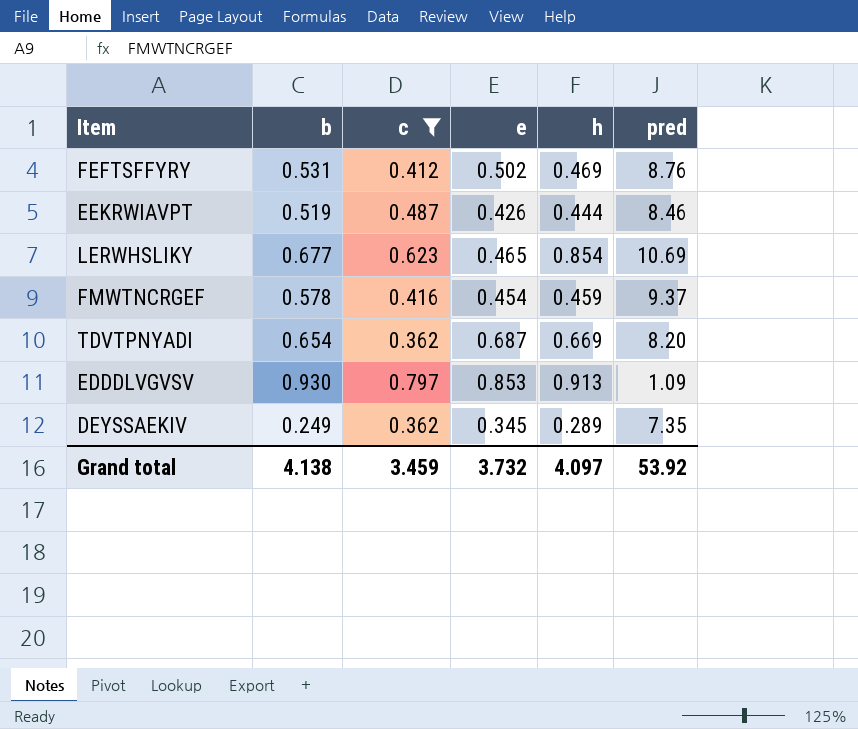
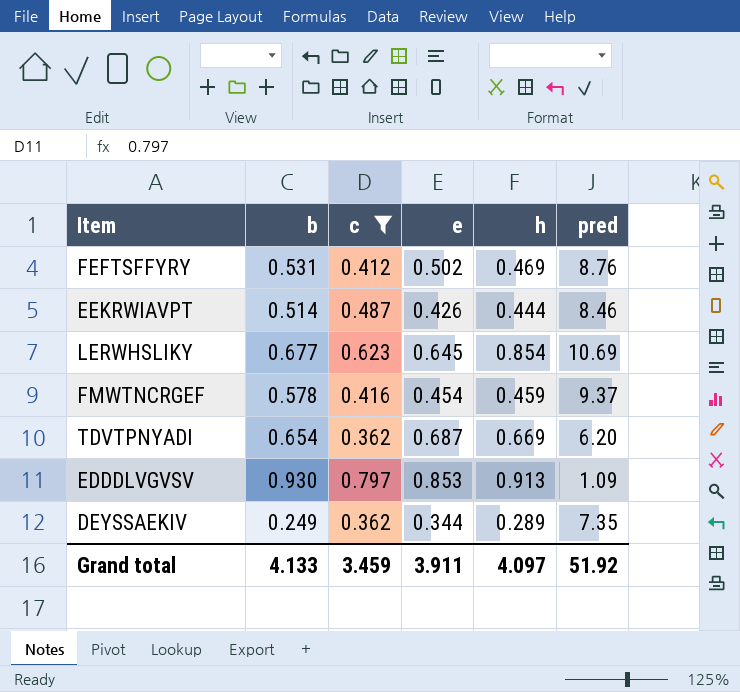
EEKRWIAVPT | b: 0.519 -> 0.514
LERWHSLIKY | e: 0.465 -> 0.645
TDVTPNYADI | pred: 8.20 -> 6.20
DEYSSAEKIV | e: 0.345 -> 0.344
Grand total | b: 4.138 -> 4.133
Grand total | e: 3.732 -> 3.911
Grand total | pred: 53.92 -> 51.92

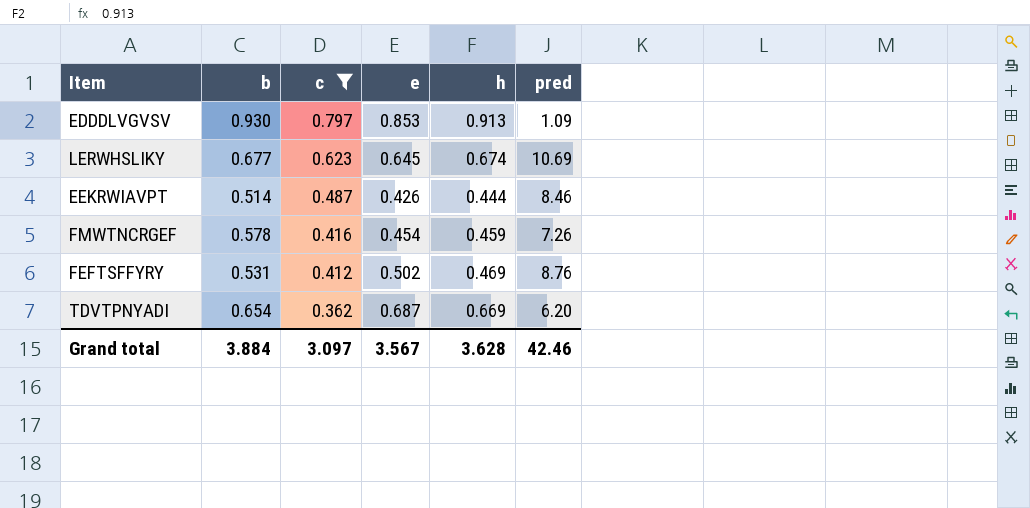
row order: none -> c descending
row DEYSSAEKIV: 0.249 | 0.362 | 0.344 | 0.289 | 7.35 -> none
LERWHSLIKY | h: 0.854 -> 0.674
FMWTNCRGEF | pred: 9.37 -> 7.26
Grand total | b: 4.133 -> 3.884
Grand total | c: 3.459 -> 3.097
Grand total | e: 3.911 -> 3.567
Grand total | h: 4.097 -> 3.628
Grand total | pred: 51.92 -> 42.46

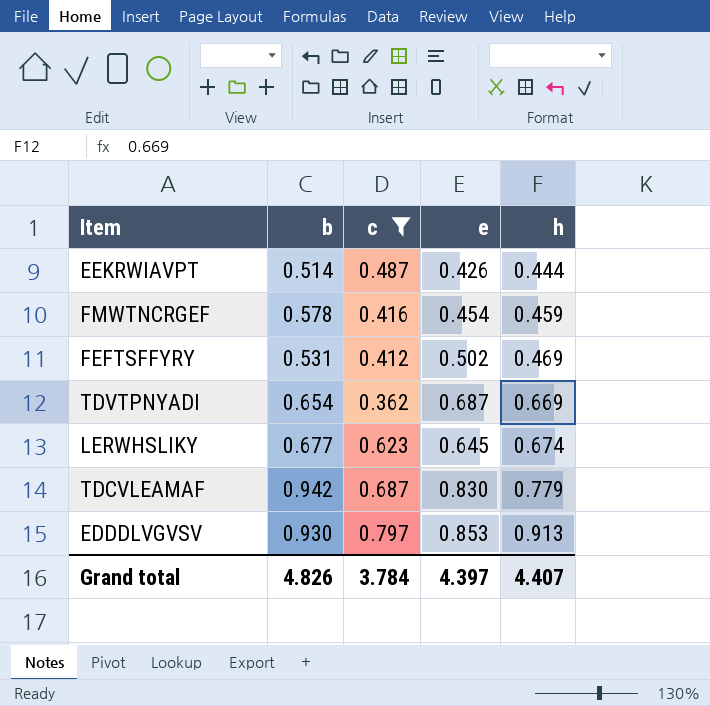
row order: c descending -> h ascending
column pred | position: 6 -> none
row TDCVLEAMAF: none -> 0.942 | 0.687 | 0.830 | 0.779
Grand total | b: 3.884 -> 4.826
Grand total | c: 3.097 -> 3.784
Grand total | e: 3.567 -> 4.397
Grand total | h: 3.628 -> 4.407

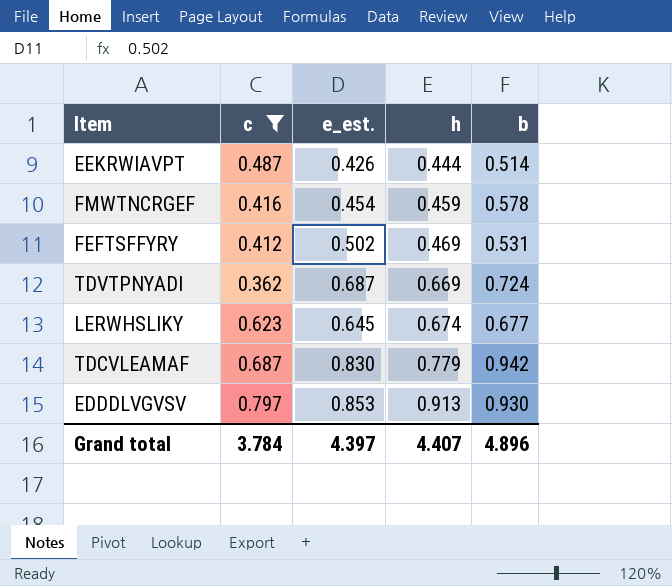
column name: e -> e_est.
column b | position: 2 -> 5
TDVTPNYADI | b: 0.654 -> 0.724
Grand total | b: 4.826 -> 4.896

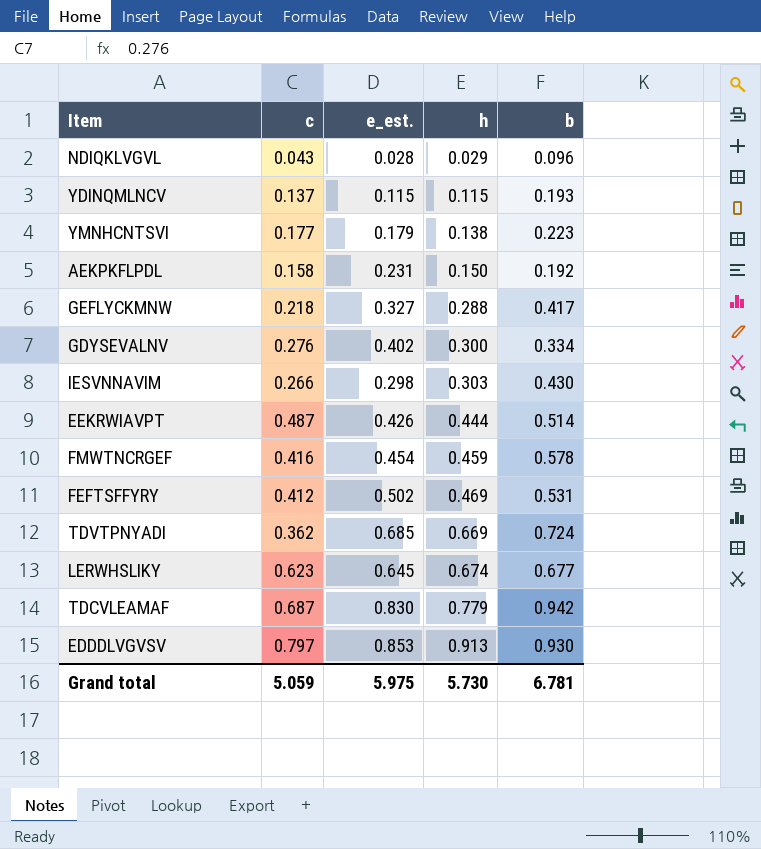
filter: c >= 0.362 -> none
TDVTPNYADI | e_est.: 0.687 -> 0.685
Grand total | c: 3.784 -> 5.059
Grand total | e_est.: 4.397 -> 5.975
Grand total | h: 4.407 -> 5.730
Grand total | b: 4.896 -> 6.781

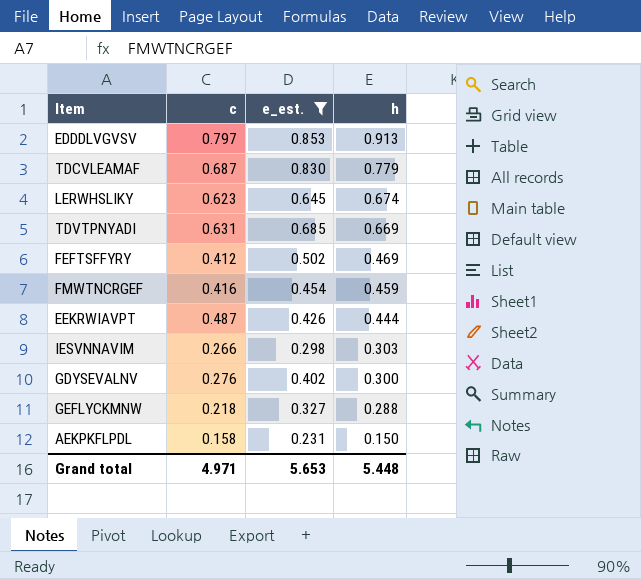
filter: none -> e_est. >= 0.231
row order: h ascending -> h descending
column b | position: 5 -> none
TDVTPNYADI | c: 0.362 -> 0.631
Grand total | c: 5.059 -> 4.971
Grand total | e_est.: 5.975 -> 5.653
Grand total | h: 5.730 -> 5.448

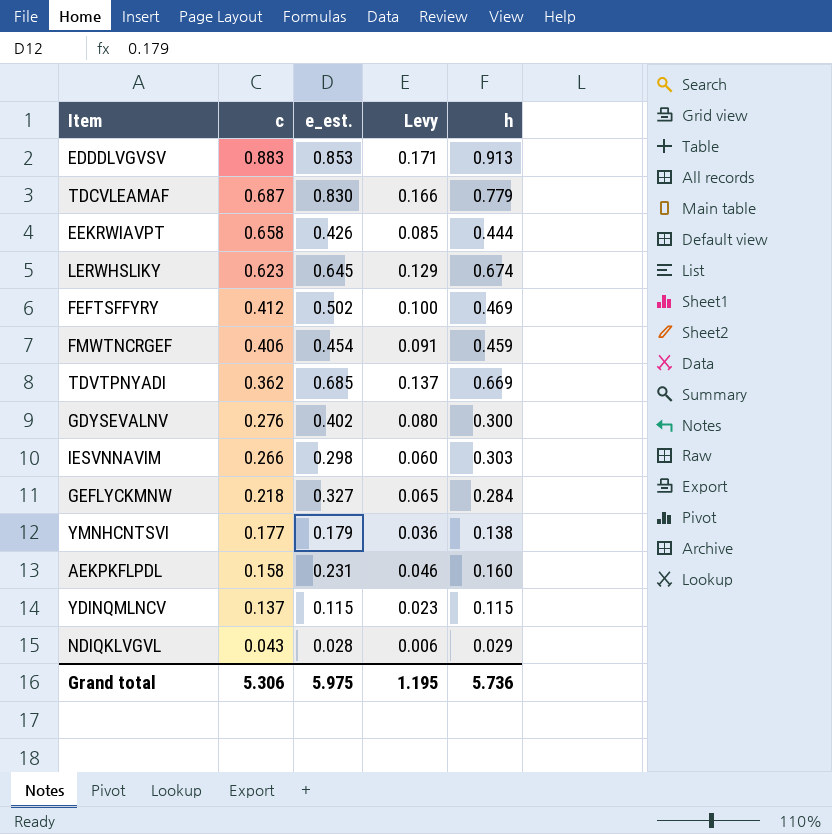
filter: e_est. >= 0.231 -> none
row order: h descending -> c descending
column Levy | formula: none -> [e_est.] * 0.2
EDDDLVGVSV | c: 0.797 -> 0.883
EEKRWIAVPT | c: 0.487 -> 0.658
FMWTNCRGEF | c: 0.416 -> 0.406
TDVTPNYADI | c: 0.631 -> 0.362
GEFLYCKMNW | h: 0.288 -> 0.284
AEKPKFLPDL | h: 0.150 -> 0.160
Grand total | c: 4.971 -> 5.306
Grand total | e_est.: 5.653 -> 5.975
Grand total | h: 5.448 -> 5.736

